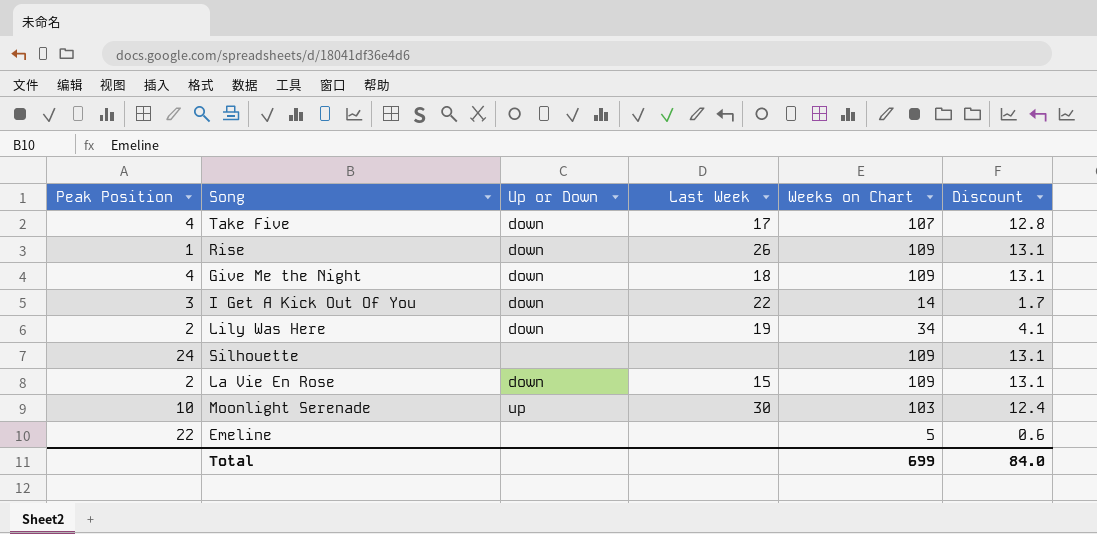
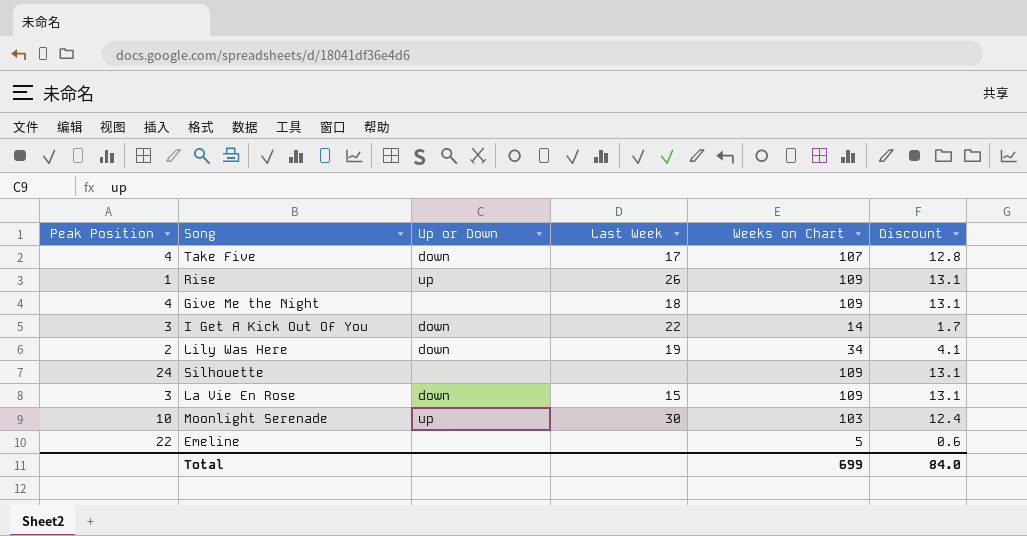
Rise | Up or Down: down -> up
Give Me the Night | Up or Down: down -> none
La Vie En Rose | Peak Position: 2 -> 3

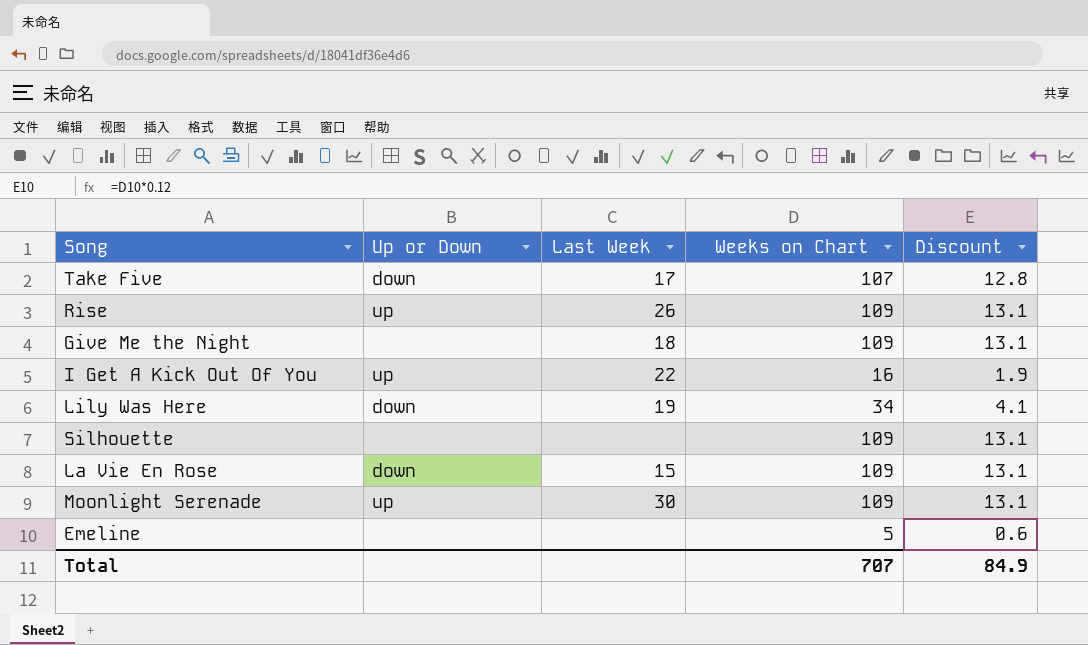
column Peak Position | position: 1 -> none
I Get A Kick Out Of You | Up or Down: down -> up
I Get A Kick Out Of You | Weeks on Chart: 14 -> 16
I Get A Kick Out Of You | Discount: 1.7 -> 1.9
Moonlight Serenade | Weeks on Chart: 103 -> 109
Moonlight Serenade | Discount: 12.4 -> 13.1
Total | Weeks on Chart: 699 -> 707
Total | Discount: 84.0 -> 84.9

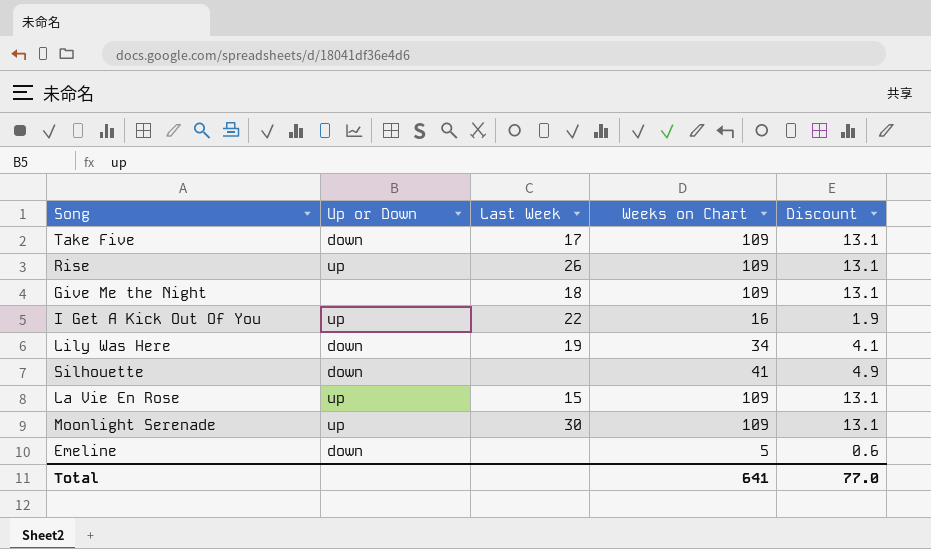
Take Five | Weeks on Chart: 107 -> 109
Take Five | Discount: 12.8 -> 13.1
Silhouette | Up or Down: none -> down
Silhouette | Weeks on Chart: 109 -> 41
Silhouette | Discount: 13.1 -> 4.9
La Vie En Rose | Up or Down: down -> up
Emeline | Up or Down: none -> down
Total | Weeks on Chart: 707 -> 641
Total | Discount: 84.9 -> 77.0

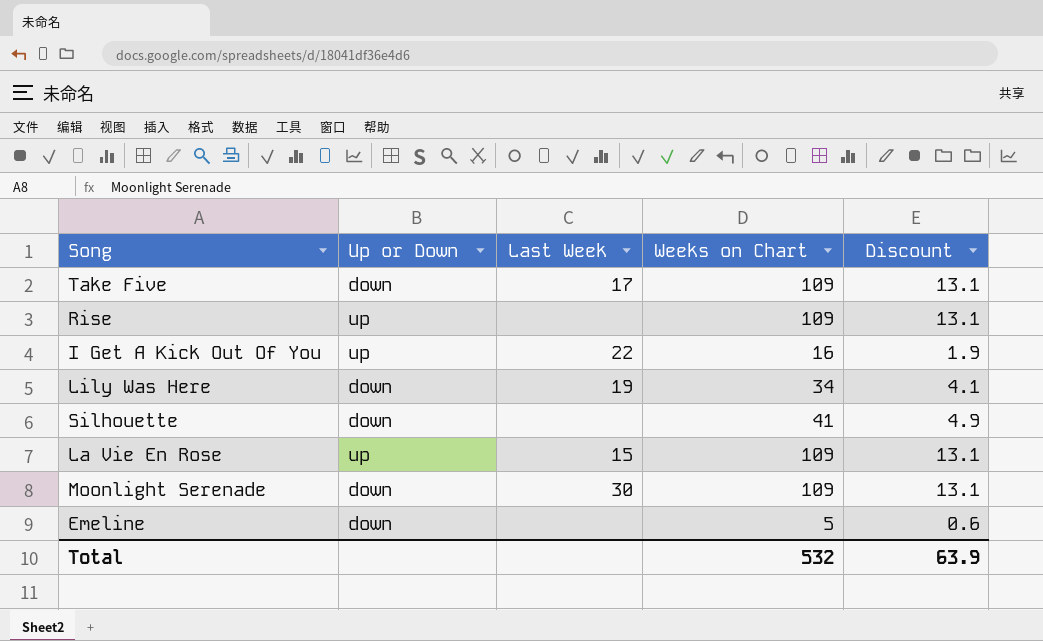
row Give Me the Night: none | 18 | 109 | 13.1 -> none
Rise | Last Week: 26 -> none
Moonlight Serenade | Up or Down: up -> down
Total | Weeks on Chart: 641 -> 532
Total | Discount: 77.0 -> 63.9

